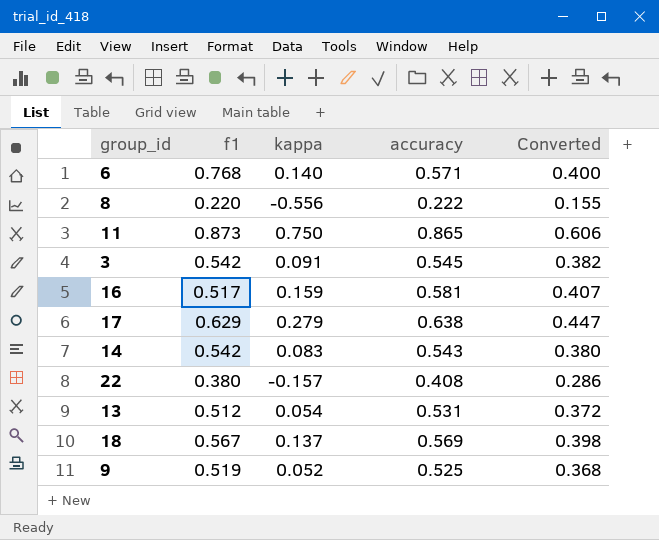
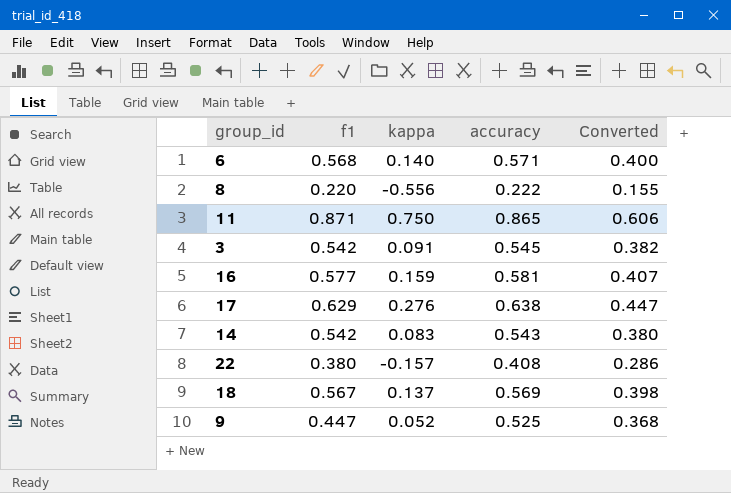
row 13: 0.512 | 0.054 | 0.531 | 0.372 -> none
6 | f1: 0.768 -> 0.568
11 | f1: 0.873 -> 0.871
16 | f1: 0.517 -> 0.577
17 | kappa: 0.279 -> 0.276
9 | f1: 0.519 -> 0.447

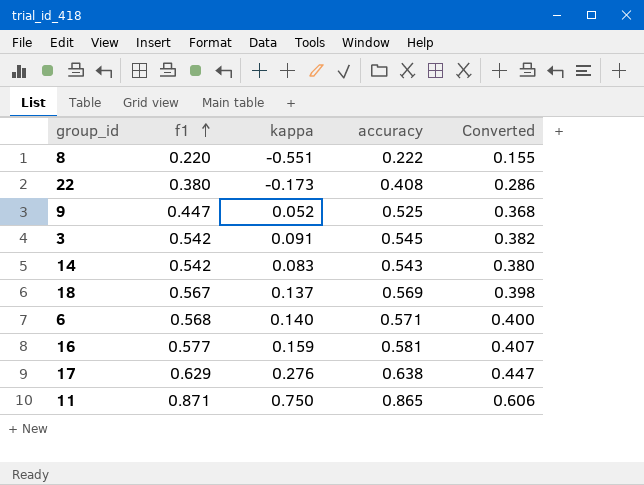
row order: none -> f1 ascending
8 | kappa: -0.556 -> -0.551
22 | kappa: -0.157 -> -0.173

